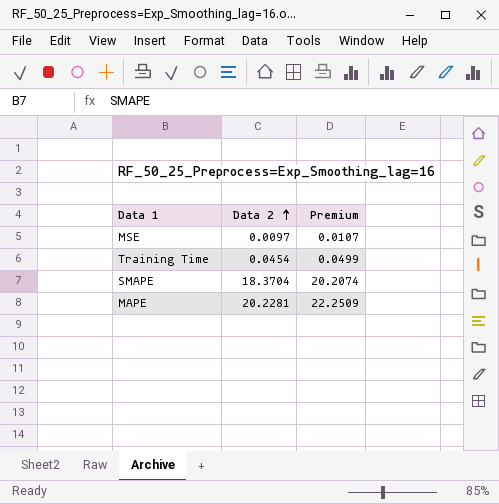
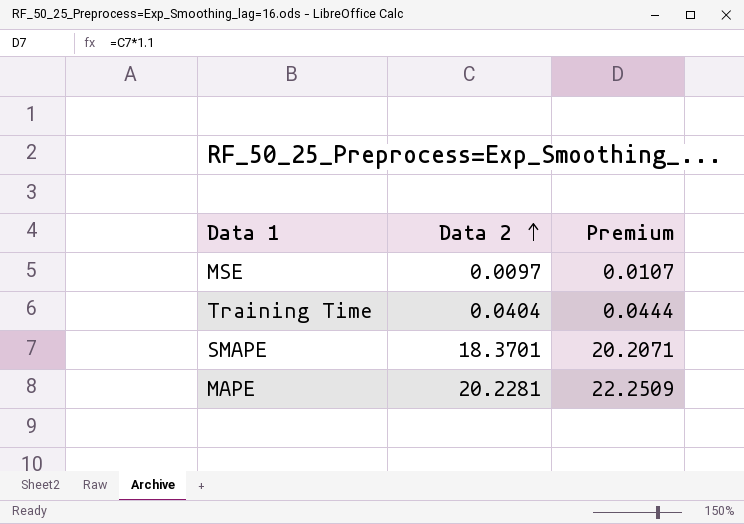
Training Time | Data 2: 0.0454 -> 0.0404
Training Time | Premium: 0.0499 -> 0.0444
SMAPE | Data 2: 18.3704 -> 18.3701
SMAPE | Premium: 20.2074 -> 20.2071

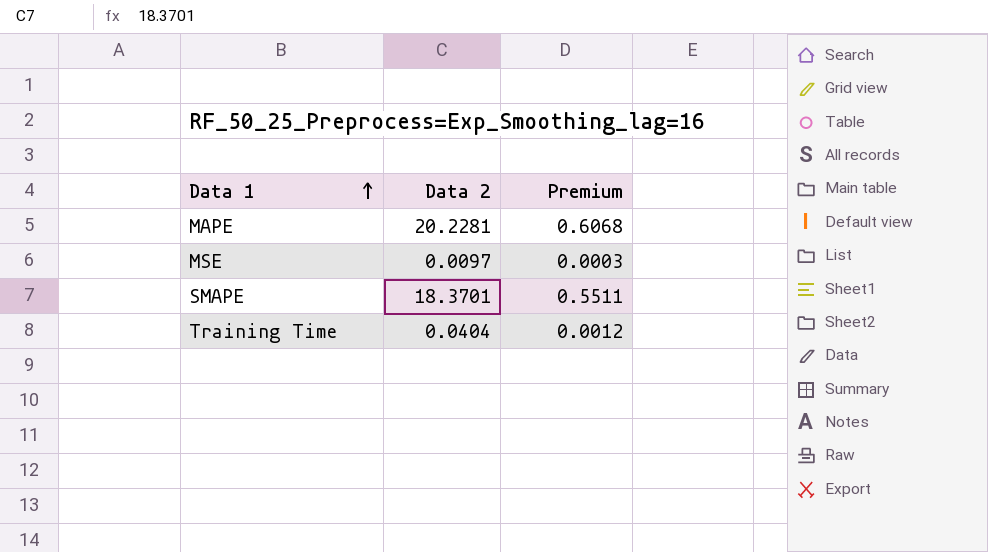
row order: Data 2 ascending -> Data 1 ascending
column Premium | formula: [Data 2] * 1.1 -> [Data 2] * 0.03

